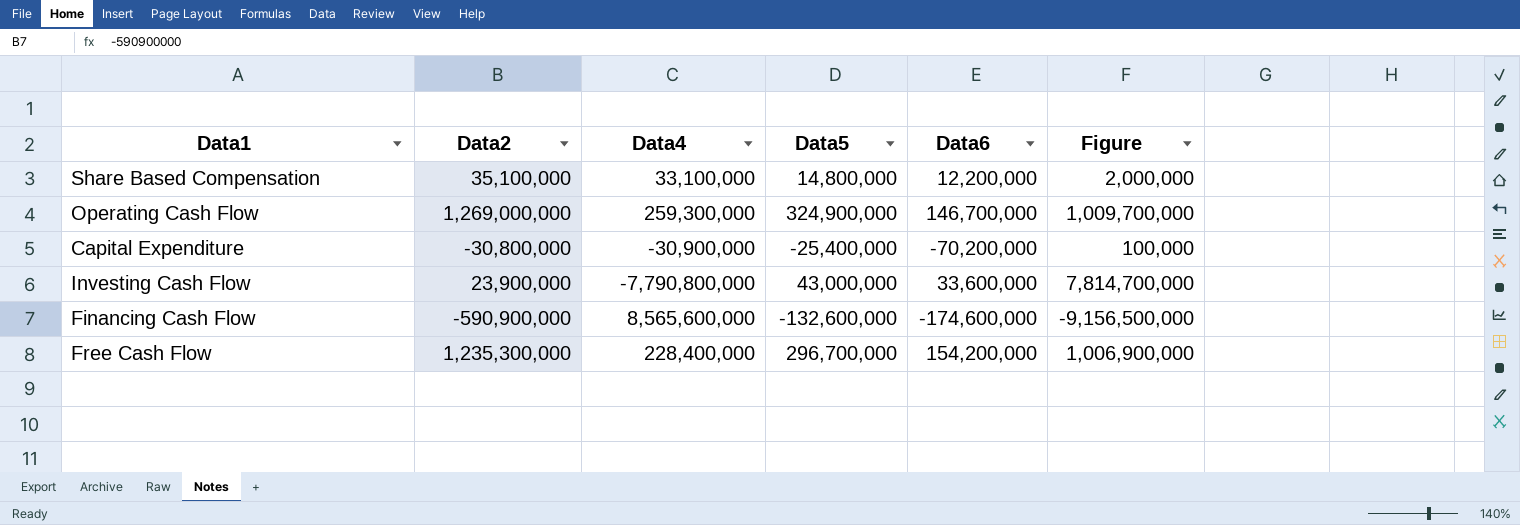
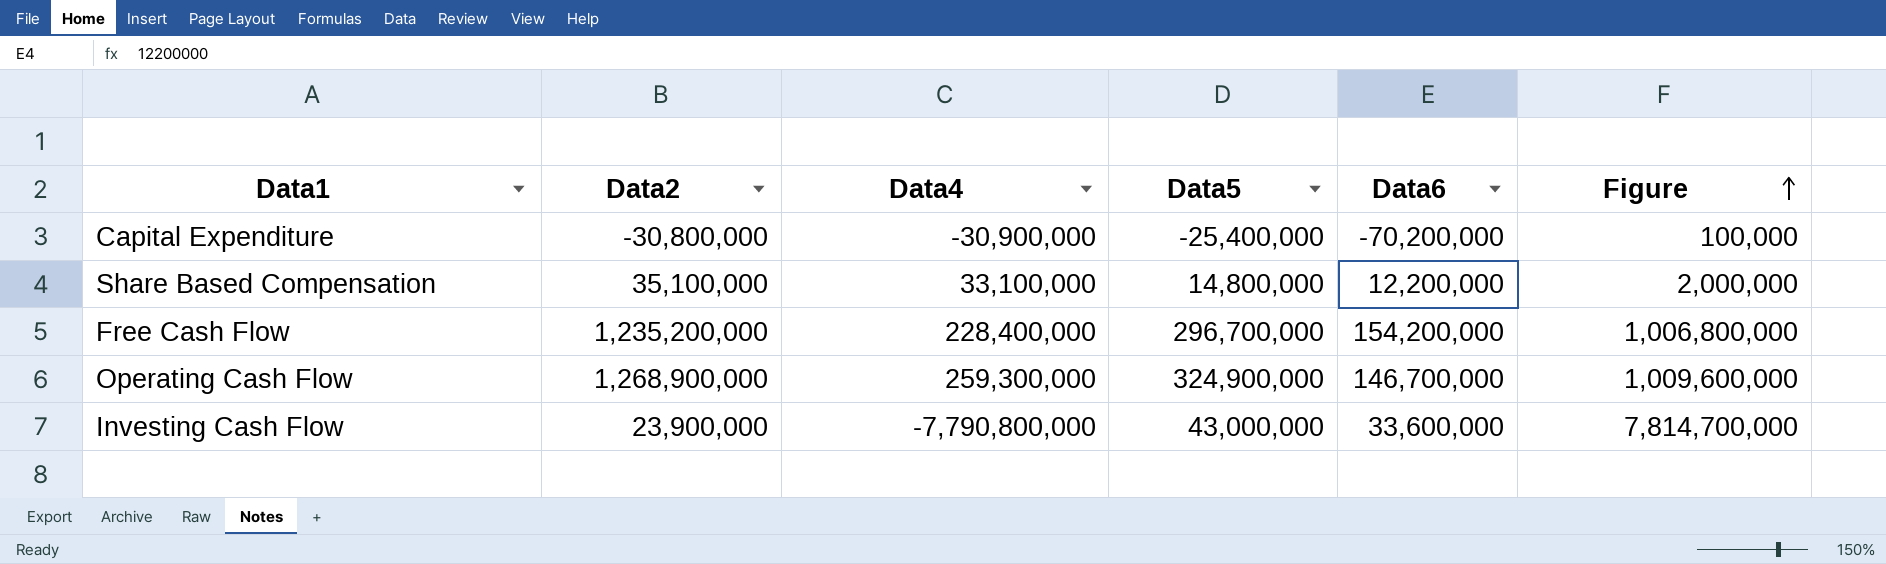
row order: none -> Figure ascending
row Financing Cash Flow: -590,900,000 | 8,565,600,000 | -132,600,000 | -174,600,000 | -9,156,500,000 -> none
Free Cash Flow | Data2: 1,235,300,000 -> 1,235,200,000
Free Cash Flow | Figure: 1,006,900,000 -> 1,006,800,000
Operating Cash Flow | Data2: 1,269,000,000 -> 1,268,900,000
Operating Cash Flow | Figure: 1,009,700,000 -> 1,009,600,000

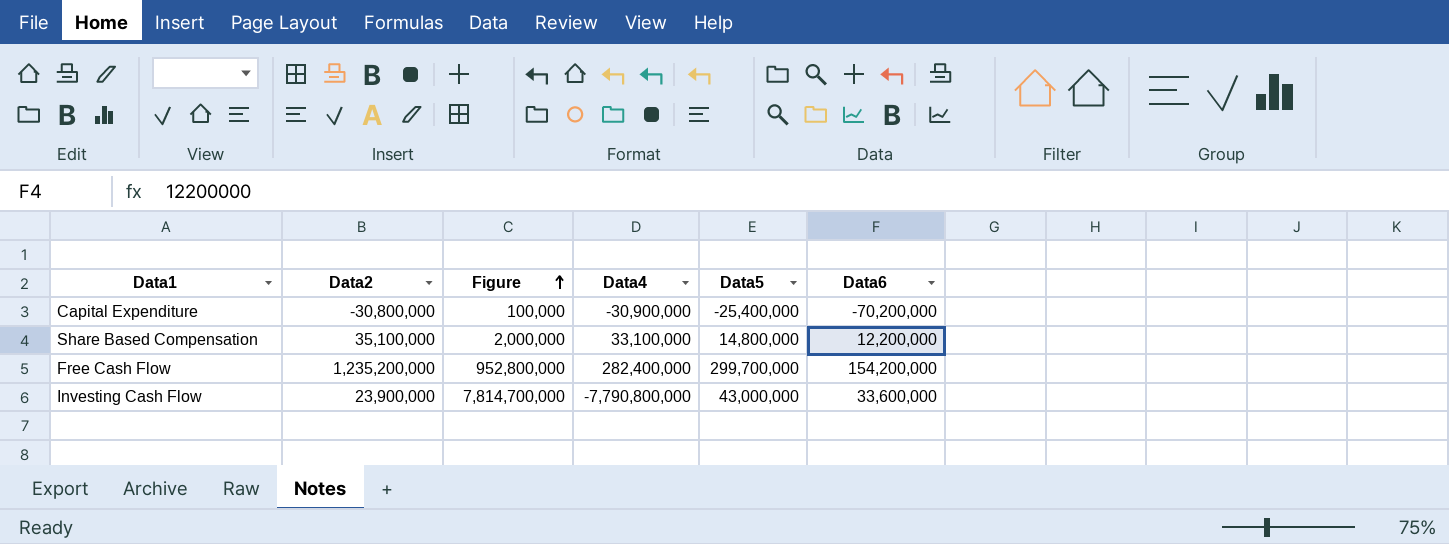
column Figure | position: 6 -> 3
row Operating Cash Flow: 1,268,900,000 | 259,300,000 | 324,900,000 | 146,700,000 | 1,009,600,000 -> none
Free Cash Flow | Figure: 1,006,800,000 -> 952,800,000
Free Cash Flow | Data4: 228,400,000 -> 282,400,000
Free Cash Flow | Data5: 296,700,000 -> 299,700,000

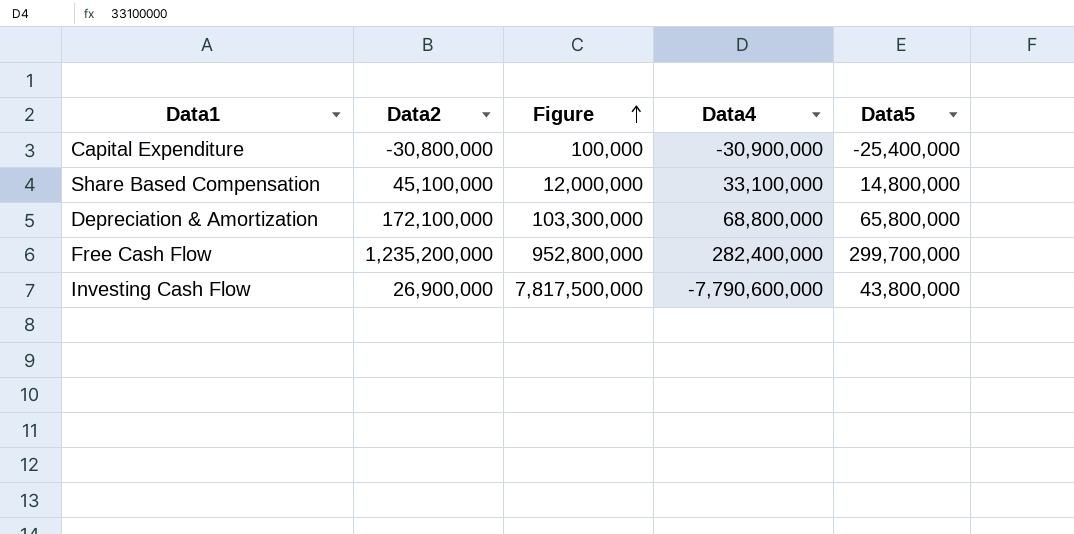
column Data6 | position: 6 -> none
Share Based Compensation | Data2: 35,100,000 -> 45,100,000
Share Based Compensation | Figure: 2,000,000 -> 12,000,000
row Depreciation & Amortization: none -> 172,100,000 | 103,300,000 | 68,800,000 | 65,800,000
Investing Cash Flow | Data2: 23,900,000 -> 26,900,000
Investing Cash Flow | Figure: 7,814,700,000 -> 7,817,500,000
Investing Cash Flow | Data4: -7,790,800,000 -> -7,790,600,000
Investing Cash Flow | Data5: 43,000,000 -> 43,800,000

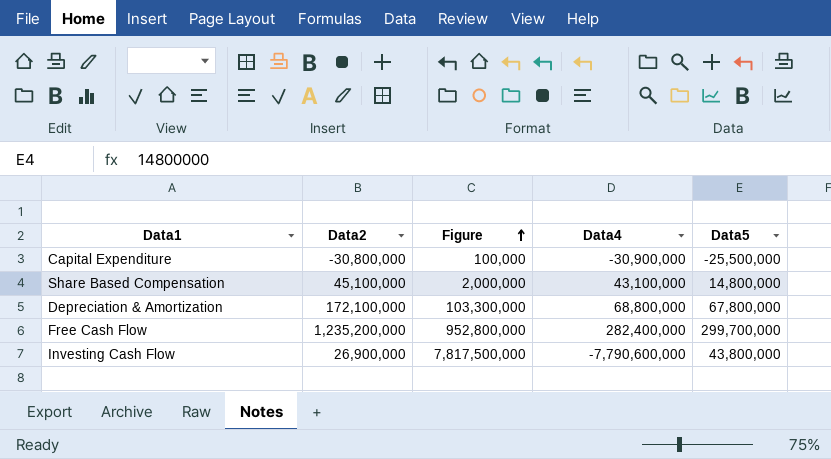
Capital Expenditure | Data5: -25,400,000 -> -25,500,000
Share Based Compensation | Figure: 12,000,000 -> 2,000,000
Share Based Compensation | Data4: 33,100,000 -> 43,100,000
Depreciation & Amortization | Data5: 65,800,000 -> 67,800,000

